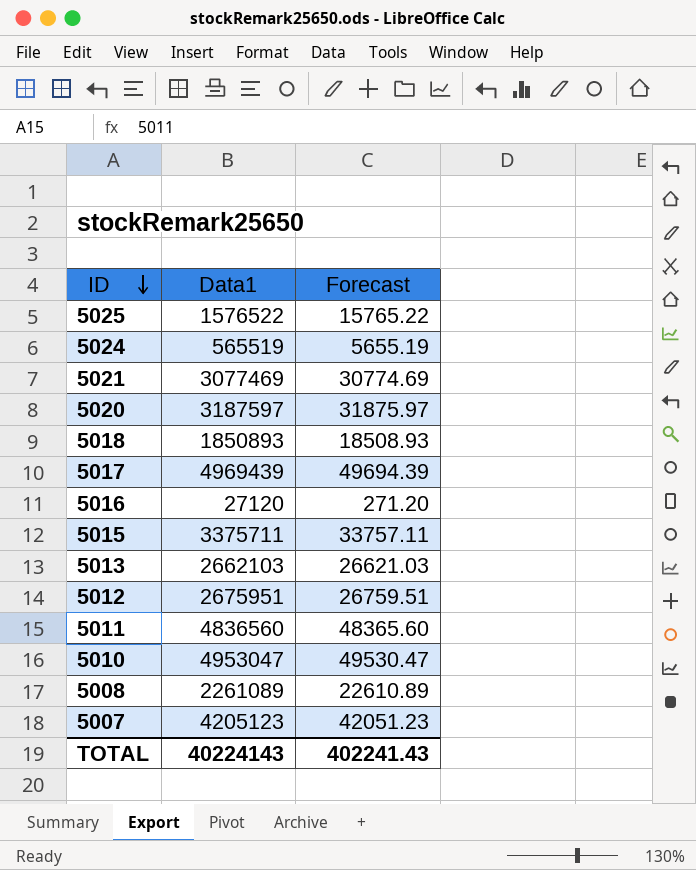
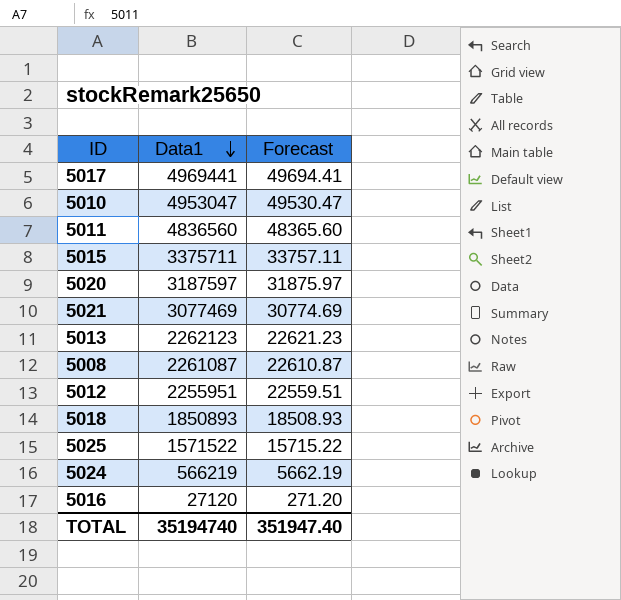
row order: ID descending -> Data1 descending
row 5007: 4205123 | 42051.23 -> none
5017 | Data1: 4969439 -> 4969441
5017 | Forecast: 49694.39 -> 49694.41
5013 | Data1: 2662103 -> 2262123
5013 | Forecast: 26621.03 -> 22621.23
5008 | Data1: 2261089 -> 2261087
5008 | Forecast: 22610.89 -> 22610.87
5012 | Data1: 2675951 -> 2255951
5012 | Forecast: 26759.51 -> 22559.51
5025 | Data1: 1576522 -> 1571522
5025 | Forecast: 15765.22 -> 15715.22
5024 | Data1: 565519 -> 566219
5024 | Forecast: 5655.19 -> 5662.19
TOTAL | Data1: 40224143 -> 35194740
TOTAL | Forecast: 402241.43 -> 351947.40

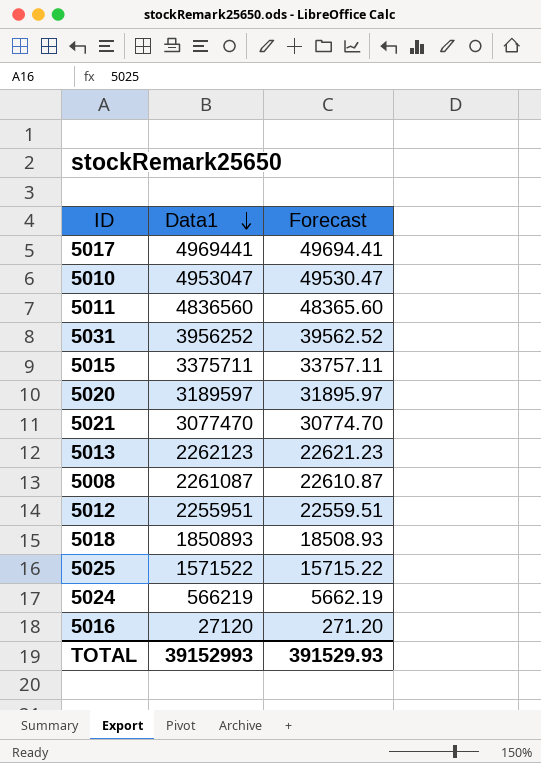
row 5031: none -> 3956252 | 39562.52
5020 | Data1: 3187597 -> 3189597
5020 | Forecast: 31875.97 -> 31895.97
5021 | Data1: 3077469 -> 3077470
5021 | Forecast: 30774.69 -> 30774.70
TOTAL | Data1: 35194740 -> 39152993
TOTAL | Forecast: 351947.40 -> 391529.93

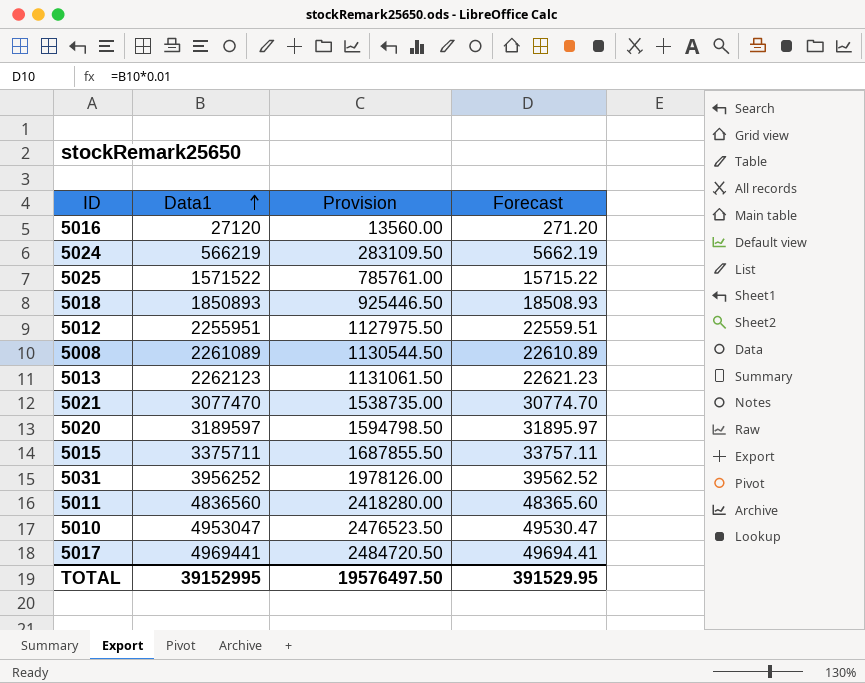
row order: Data1 descending -> Data1 ascending
column Provision | formula: none -> [Data1] * 0.5
5008 | Data1: 2261087 -> 2261089
5008 | Forecast: 22610.87 -> 22610.89
TOTAL | Data1: 39152993 -> 39152995
TOTAL | Forecast: 391529.93 -> 391529.95

